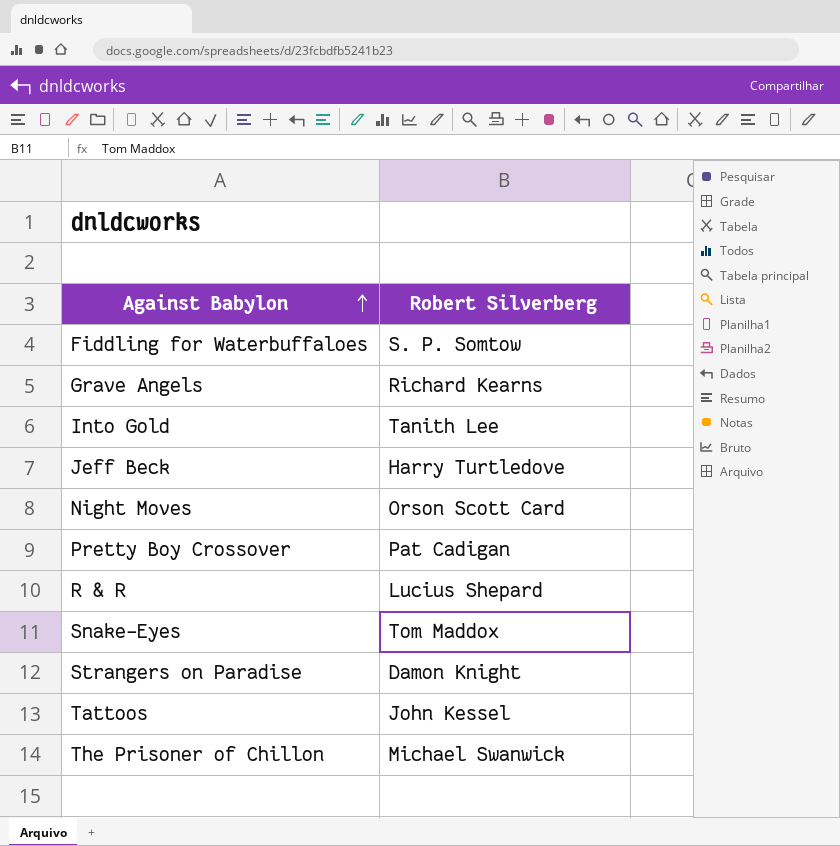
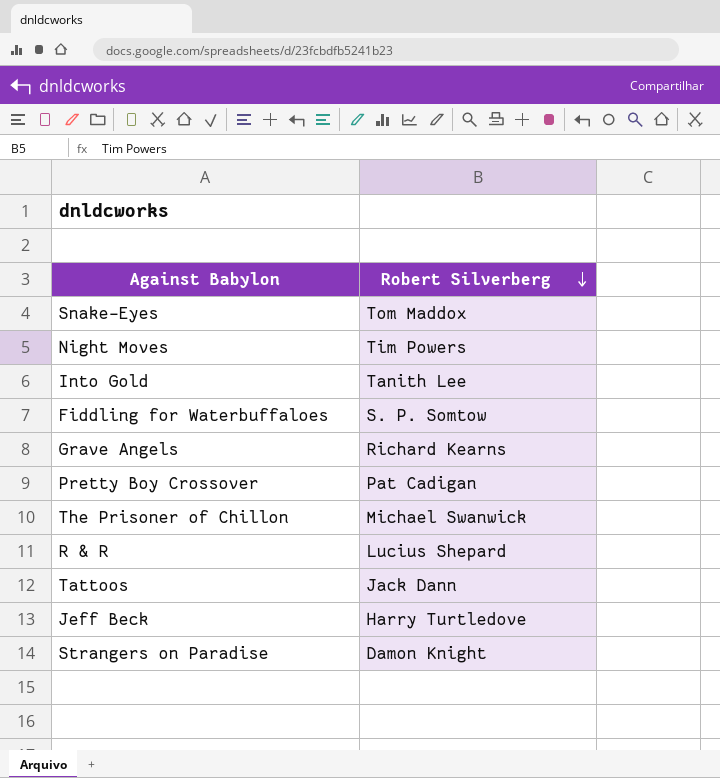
row order: Against Babylon ascending -> Robert Silverberg descending
Night Moves | Robert Silverberg: Orson Scott Card -> Tim Powers
Tattoos | Robert Silverberg: John Kessel -> Jack Dann

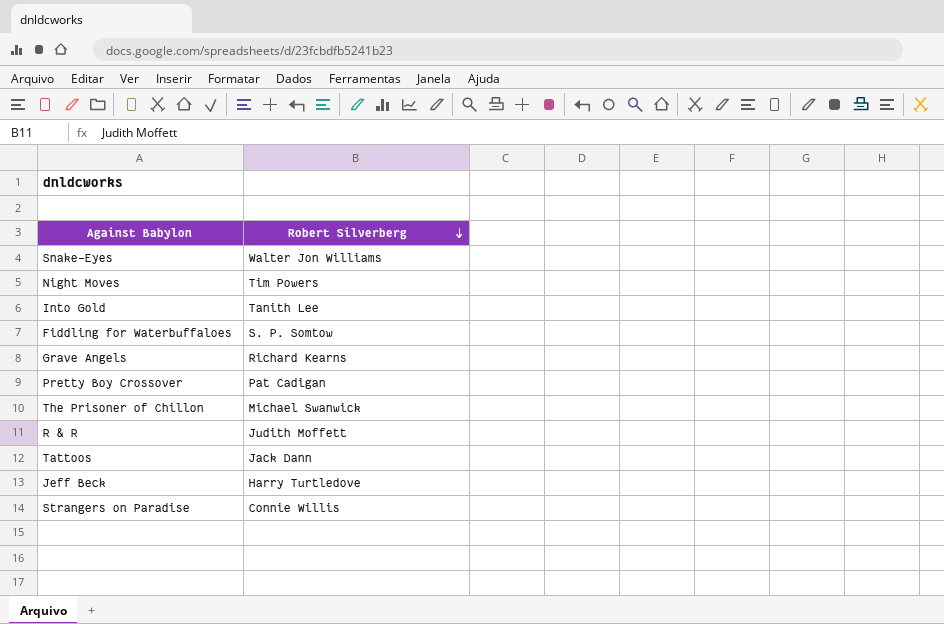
Snake-Eyes | Robert Silverberg: Tom Maddox -> Walter Jon Williams
R & R | Robert Silverberg: Lucius Shepard -> Judith Moffett
Strangers on Paradise | Robert Silverberg: Damon Knight -> Connie Willis

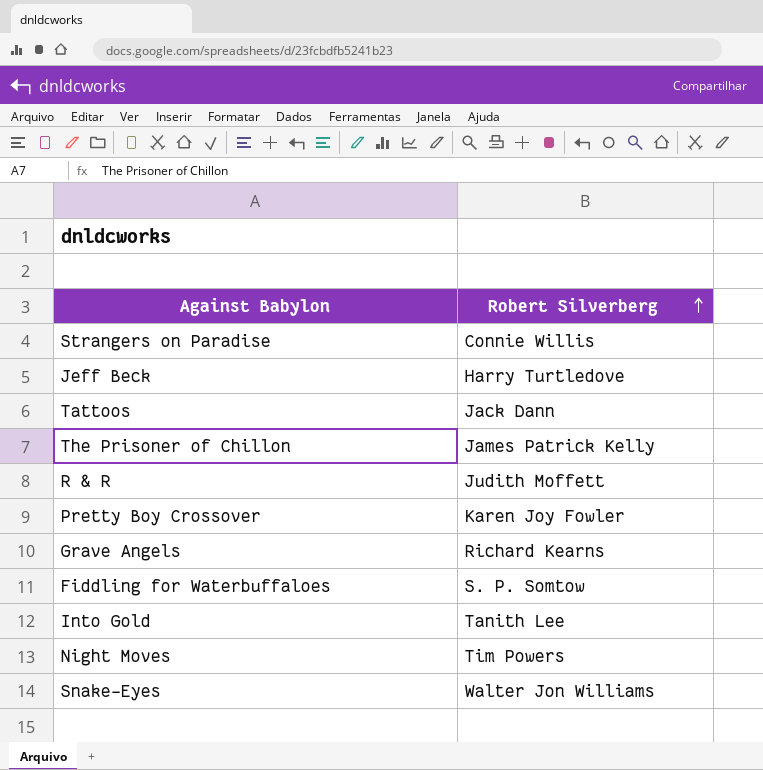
row order: Robert Silverberg descending -> Robert Silverberg ascending
The Prisoner of Chillon | Robert Silverberg: Michael Swanwick -> James Patrick Kelly
Pretty Boy Crossover | Robert Silverberg: Pat Cadigan -> Karen Joy Fowler

